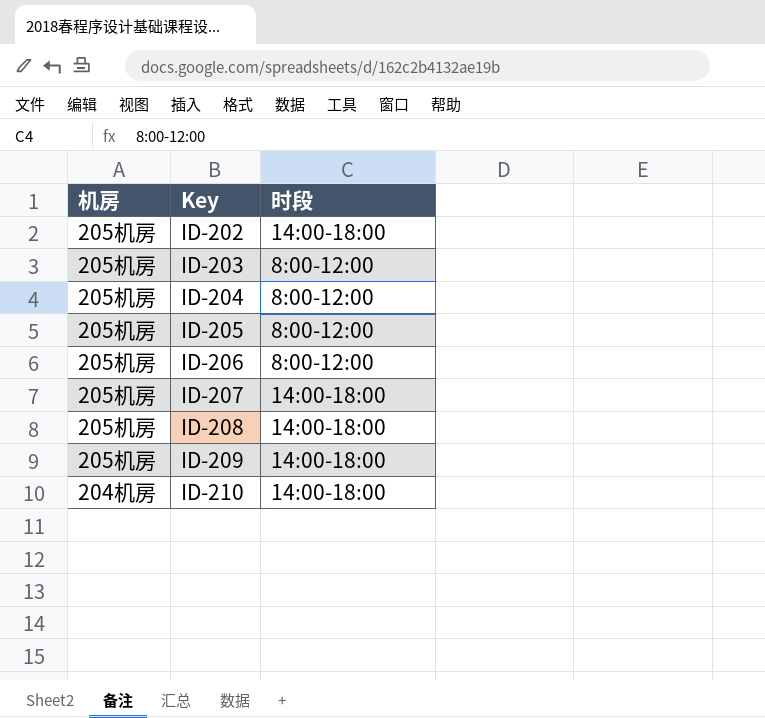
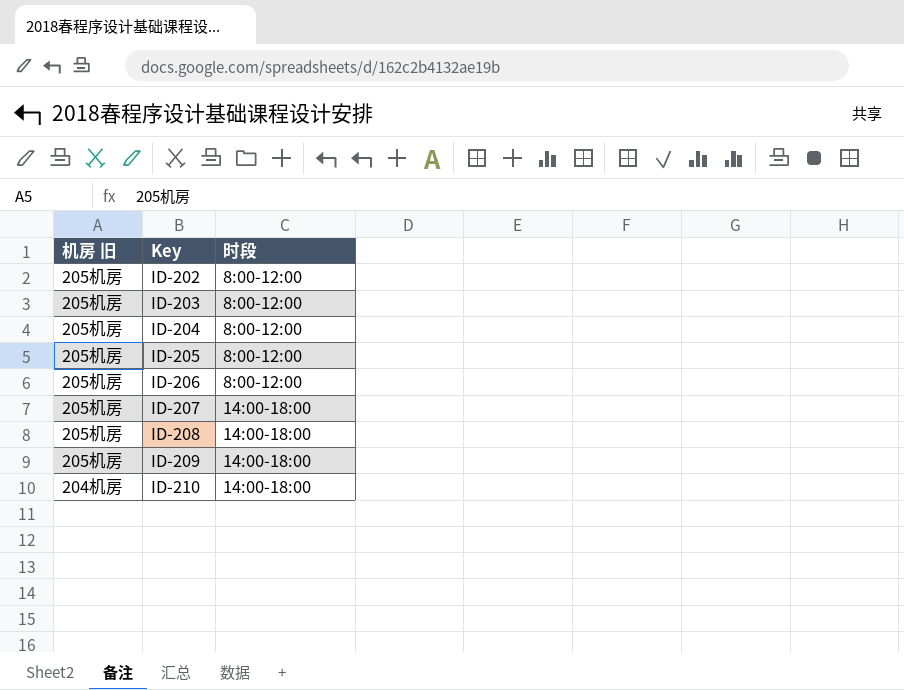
column name: 机房 -> 机房 旧
ID-202 | 时段: 14:00-18:00 -> 8:00-12:00

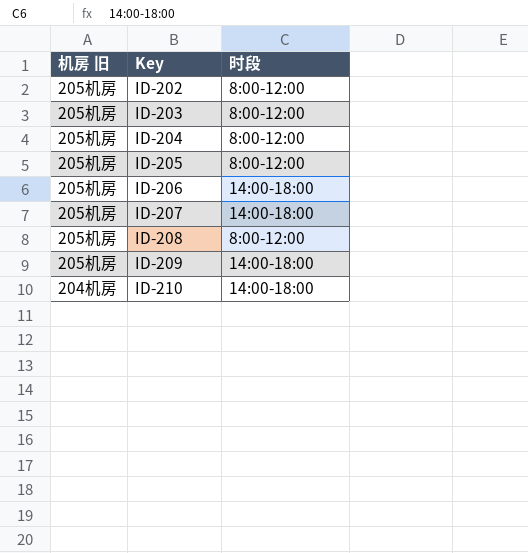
ID-206 | 时段: 8:00-12:00 -> 14:00-18:00
ID-208 | 时段: 14:00-18:00 -> 8:00-12:00

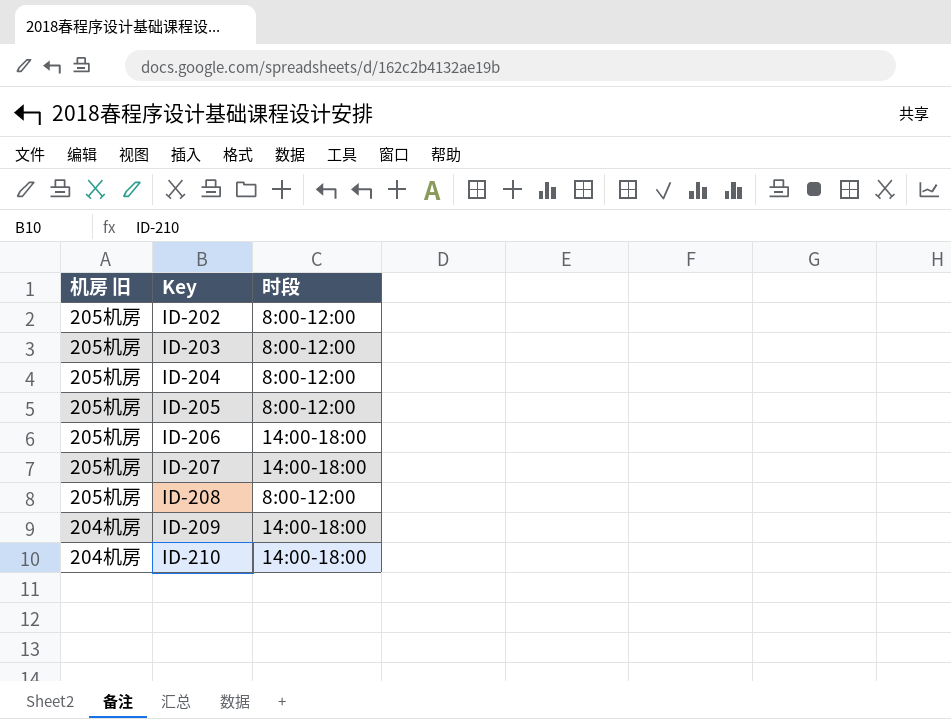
ID-209 | 机房 旧: 205机房 -> 204机房

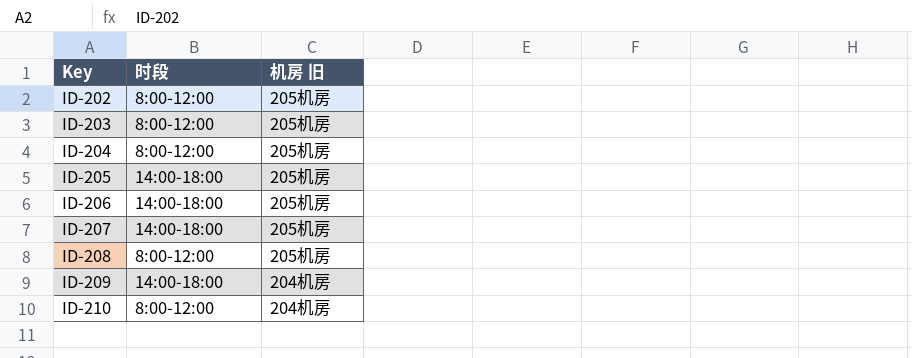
column 机房 旧 | position: 1 -> 3
ID-205 | 时段: 8:00-12:00 -> 14:00-18:00
ID-210 | 时段: 14:00-18:00 -> 8:00-12:00

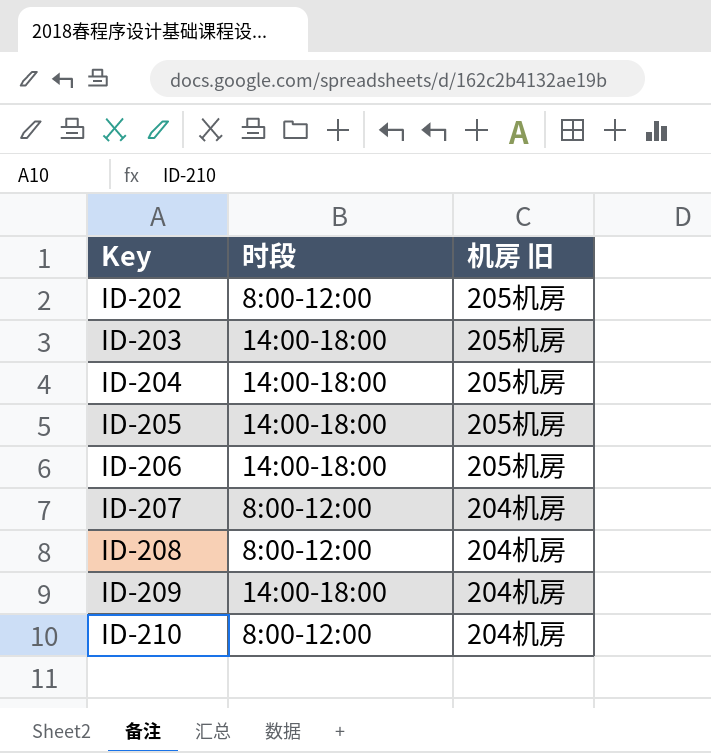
ID-203 | 时段: 8:00-12:00 -> 14:00-18:00
ID-204 | 时段: 8:00-12:00 -> 14:00-18:00
ID-207 | 时段: 14:00-18:00 -> 8:00-12:00
ID-207 | 机房 旧: 205机房 -> 204机房
ID-208 | 机房 旧: 205机房 -> 204机房

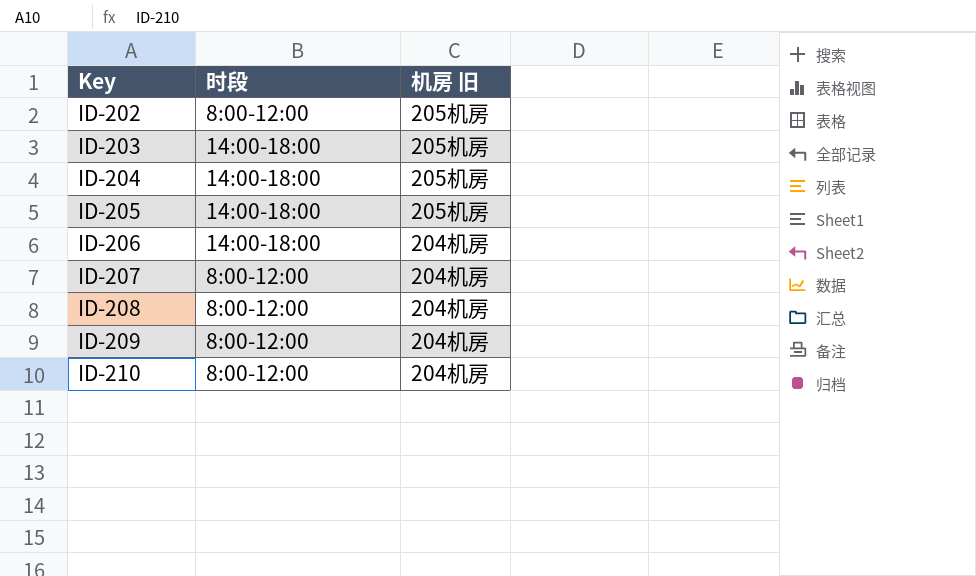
ID-206 | 机房 旧: 205机房 -> 204机房
ID-209 | 时段: 14:00-18:00 -> 8:00-12:00

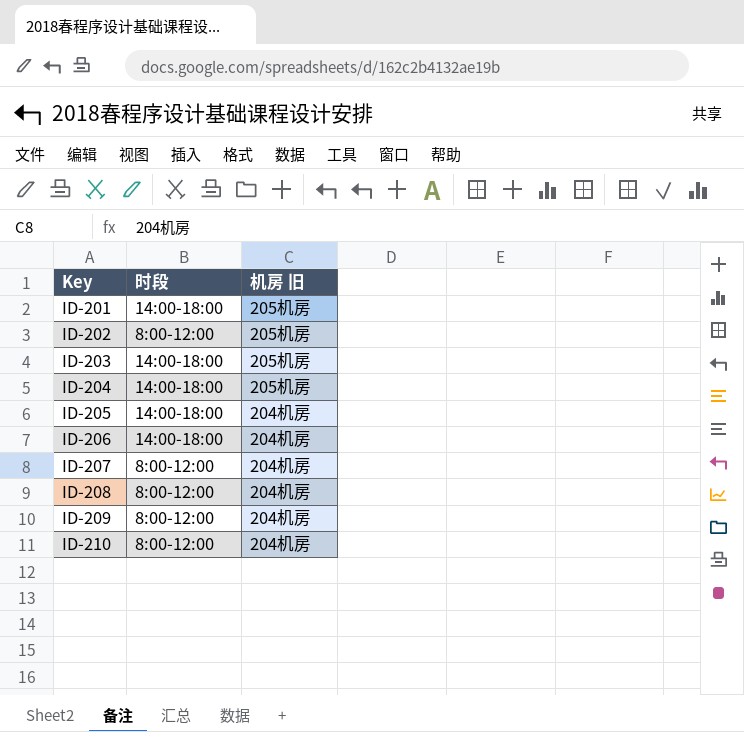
row ID-201: none -> 14:00-18:00 | 205机房
ID-205 | 机房 旧: 205机房 -> 204机房

